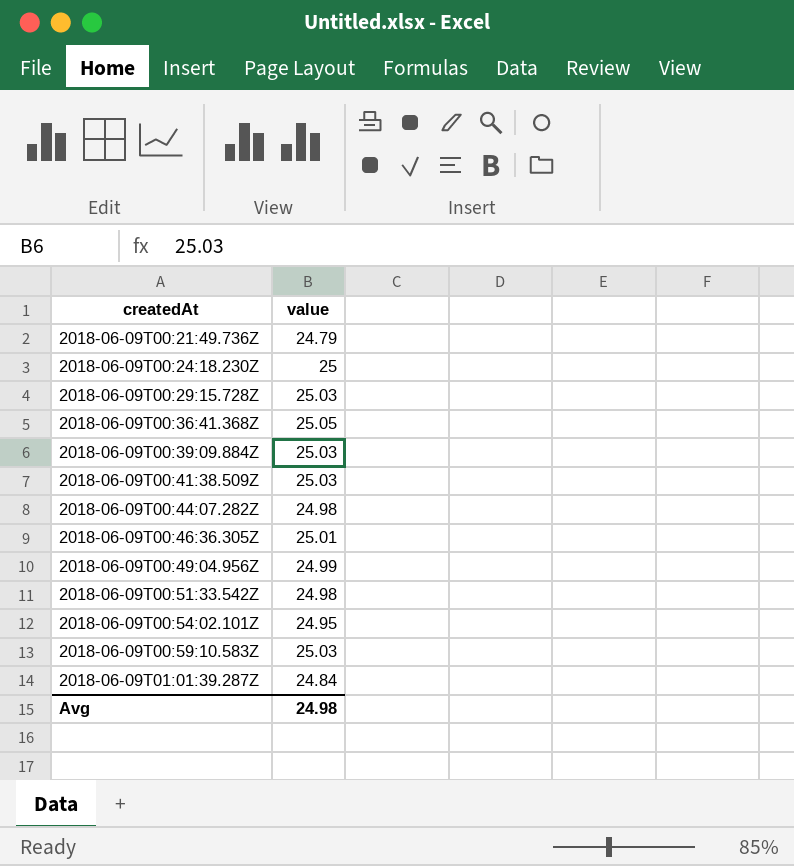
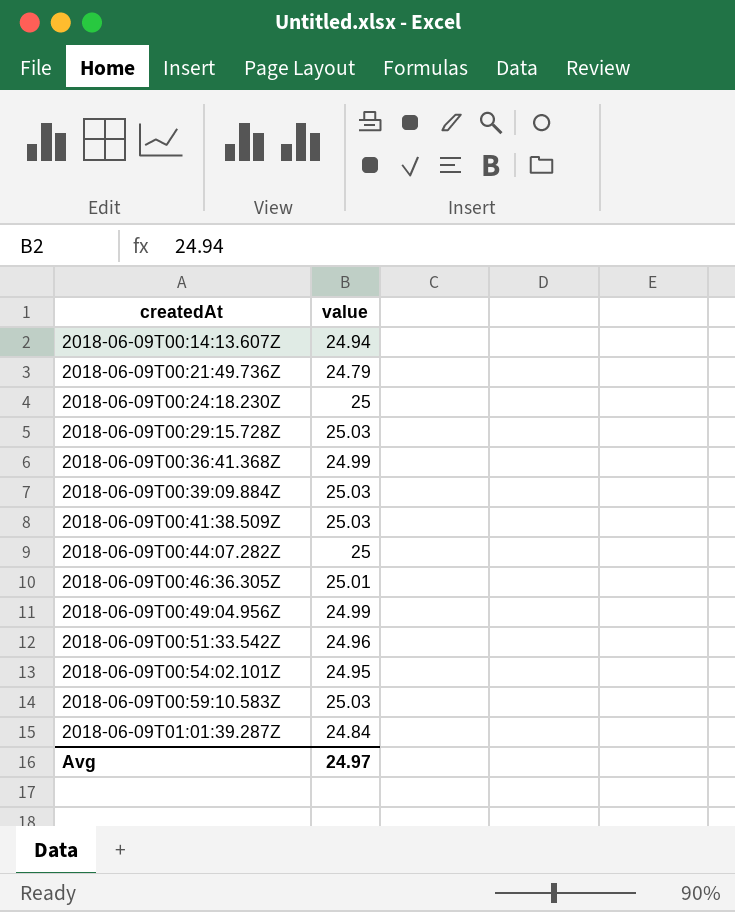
row 2018-06-09T00:14:13.607Z: none -> 24.94
2018-06-09T00:36:41.368Z | value: 25.05 -> 24.99
2018-06-09T00:44:07.282Z | value: 24.98 -> 25
2018-06-09T00:51:33.542Z | value: 24.98 -> 24.96
Avg | value: 24.98 -> 24.97

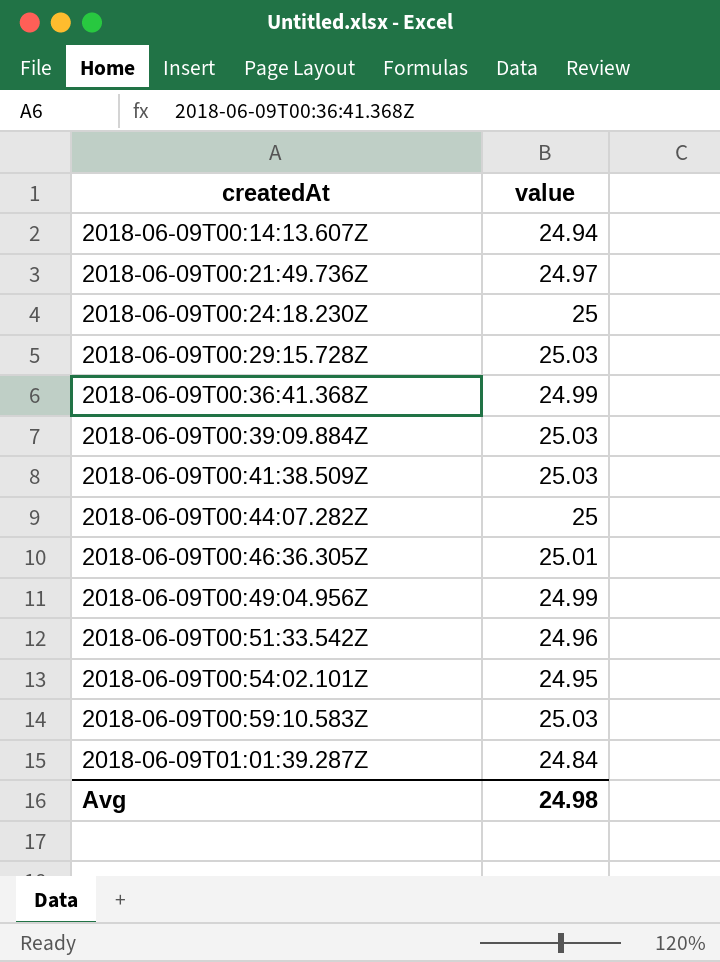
2018-06-09T00:21:49.736Z | value: 24.79 -> 24.97
Avg | value: 24.97 -> 24.98

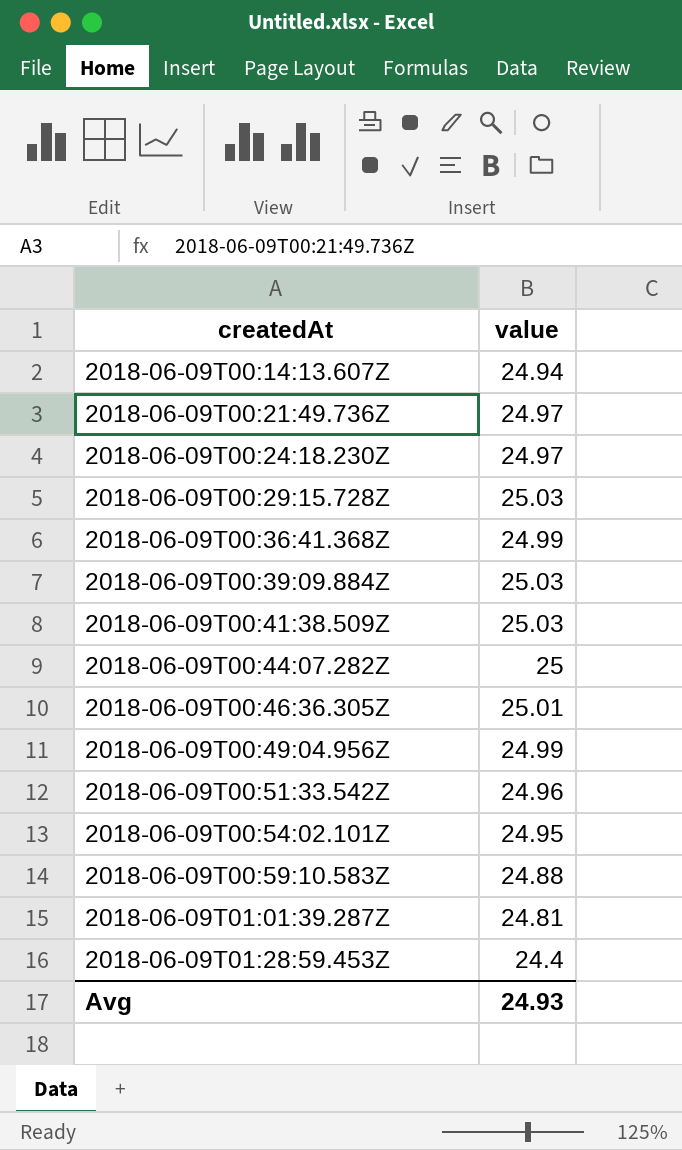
2018-06-09T00:24:18.230Z | value: 25 -> 24.97
2018-06-09T00:59:10.583Z | value: 25.03 -> 24.88
2018-06-09T01:01:39.287Z | value: 24.84 -> 24.81
row 2018-06-09T01:28:59.453Z: none -> 24.4
Avg | value: 24.98 -> 24.93

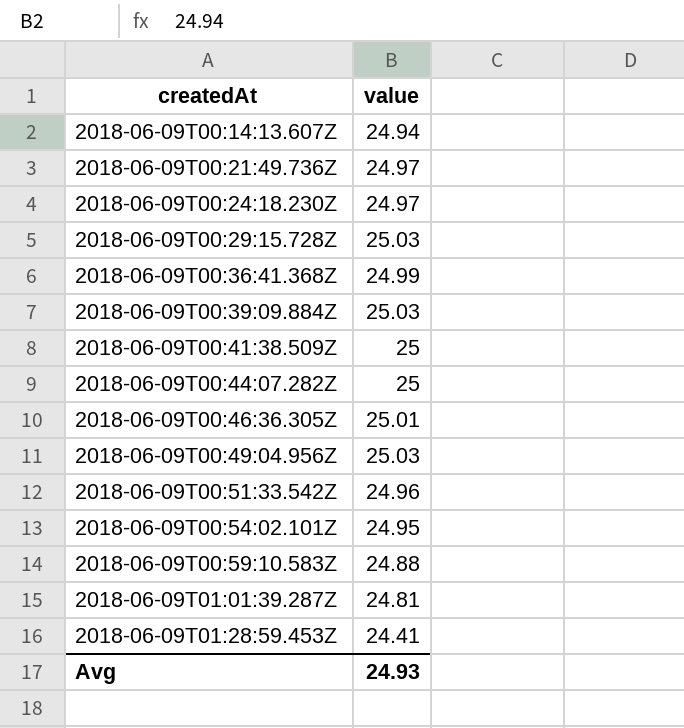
2018-06-09T00:41:38.509Z | value: 25.03 -> 25
2018-06-09T00:49:04.956Z | value: 24.99 -> 25.03
2018-06-09T01:28:59.453Z | value: 24.4 -> 24.41

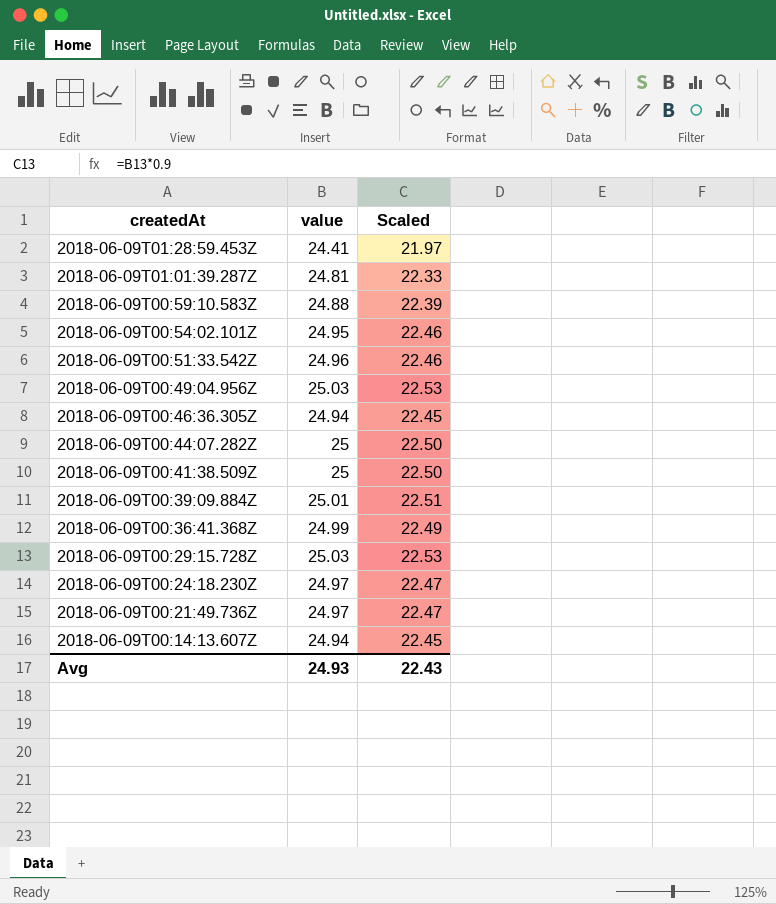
row order: createdAt ascending -> createdAt descending
column Scaled | formula: none -> [value] * 0.9
2018-06-09T00:46:36.305Z | value: 25.01 -> 24.94
2018-06-09T00:39:09.884Z | value: 25.03 -> 25.01

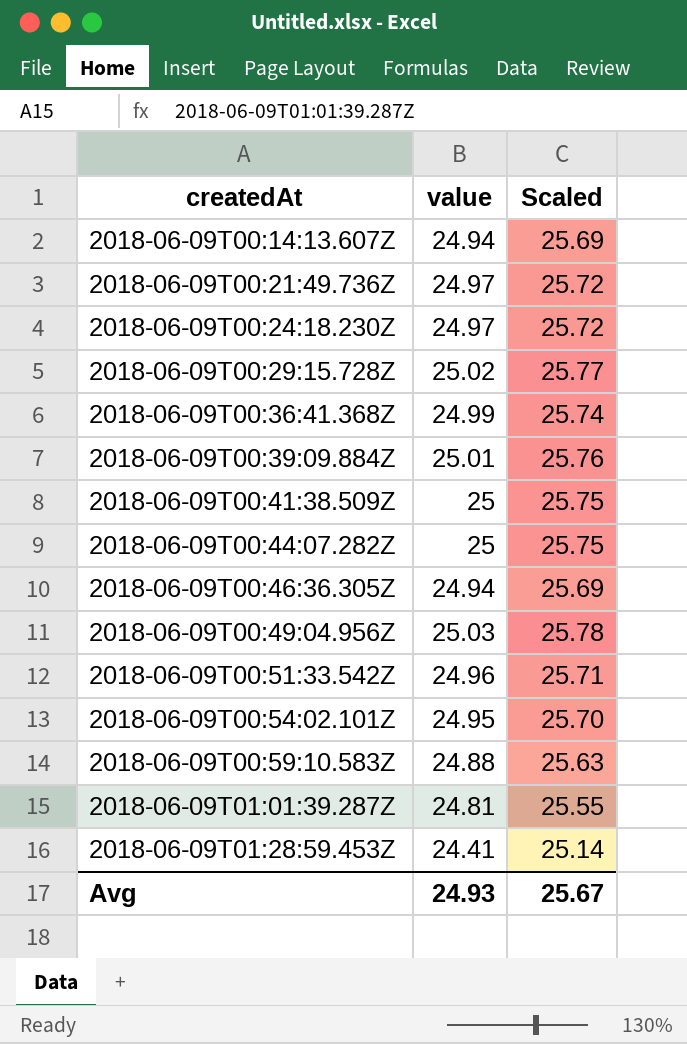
row order: createdAt descending -> createdAt ascending
column Scaled | formula: [value] * 0.9 -> [value] * 1.03
2018-06-09T00:29:15.728Z | value: 25.03 -> 25.02
Avg | Scaled: 22.43 -> 25.67

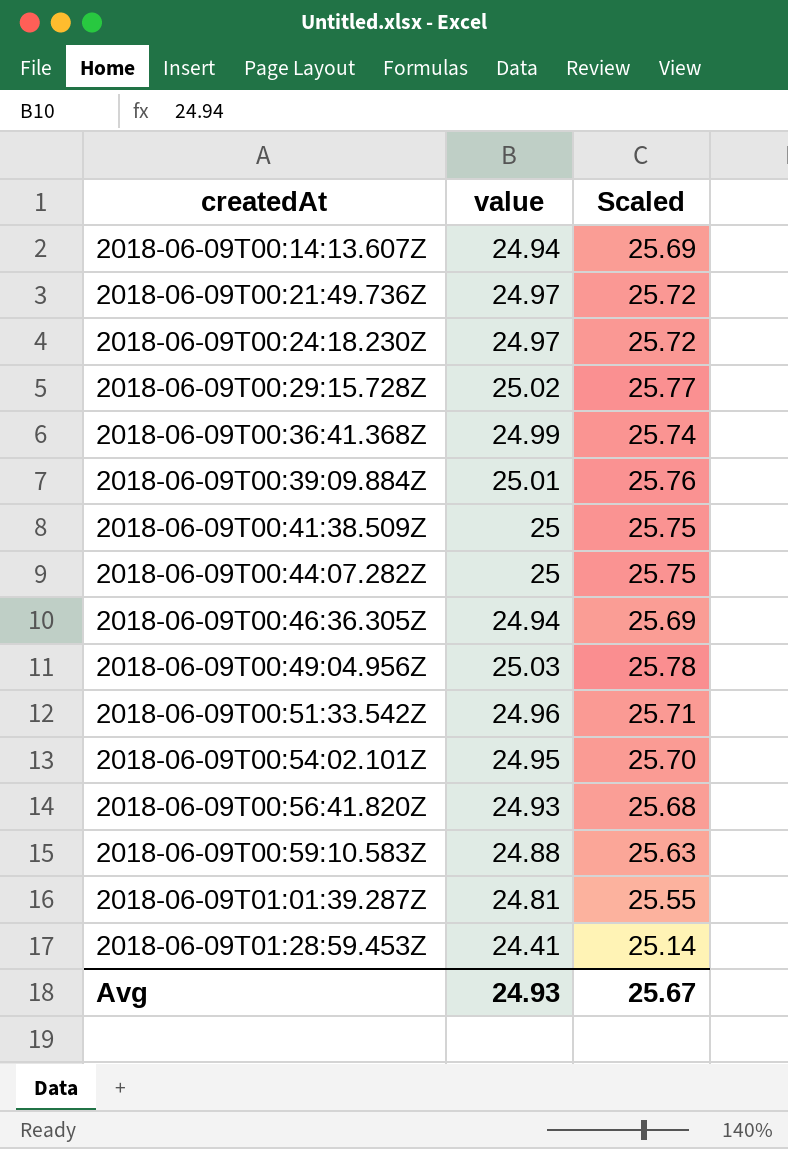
row 2018-06-09T00:56:41.820Z: none -> 24.93 | 25.68

